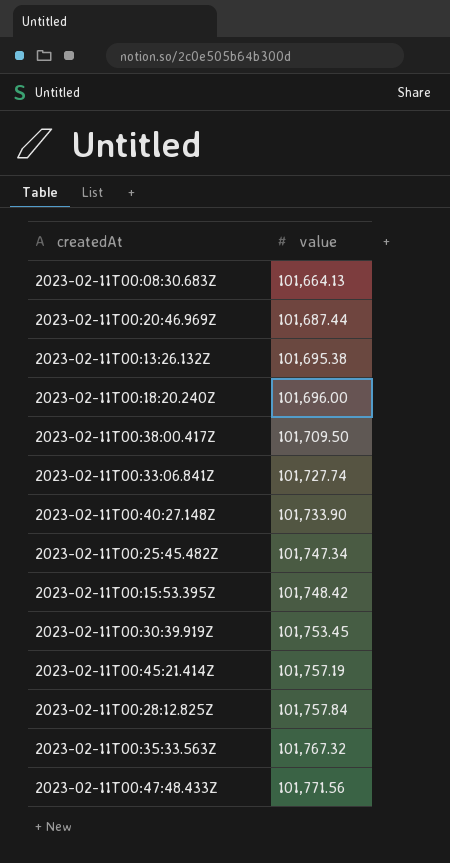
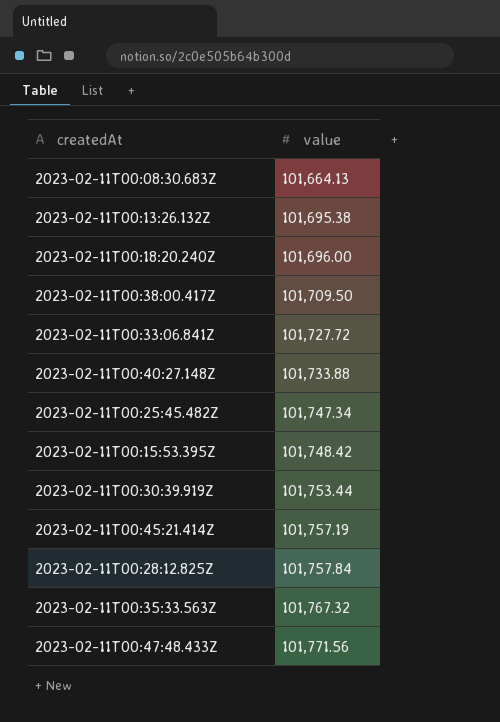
row 2023-02-11T00:20:46.969Z: 101,687.44 -> none
2023-02-11T00:33:06.841Z | value: 101,727.74 -> 101,727.72
2023-02-11T00:40:27.148Z | value: 101,733.90 -> 101,733.88
2023-02-11T00:30:39.919Z | value: 101,753.45 -> 101,753.44

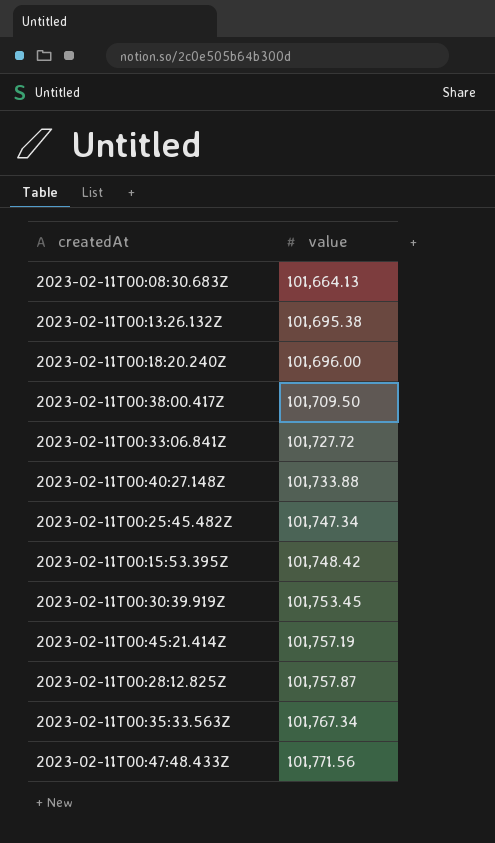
2023-02-11T00:30:39.919Z | value: 101,753.44 -> 101,753.45
2023-02-11T00:28:12.825Z | value: 101,757.84 -> 101,757.87
2023-02-11T00:35:33.563Z | value: 101,767.32 -> 101,767.34

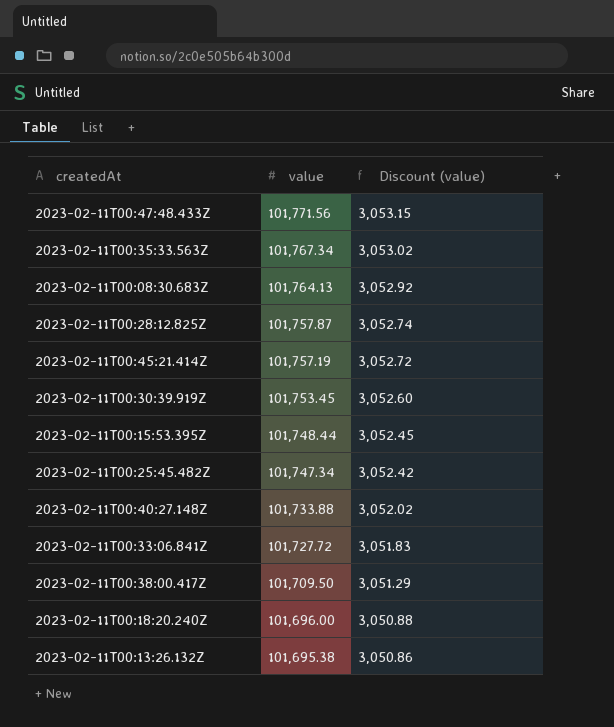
row order: value ascending -> value descending
column Discount (value) | formula: none -> [value] * 0.03
2023-02-11T00:08:30.683Z | value: 101,664.13 -> 101,764.13
2023-02-11T00:15:53.395Z | value: 101,748.42 -> 101,748.44

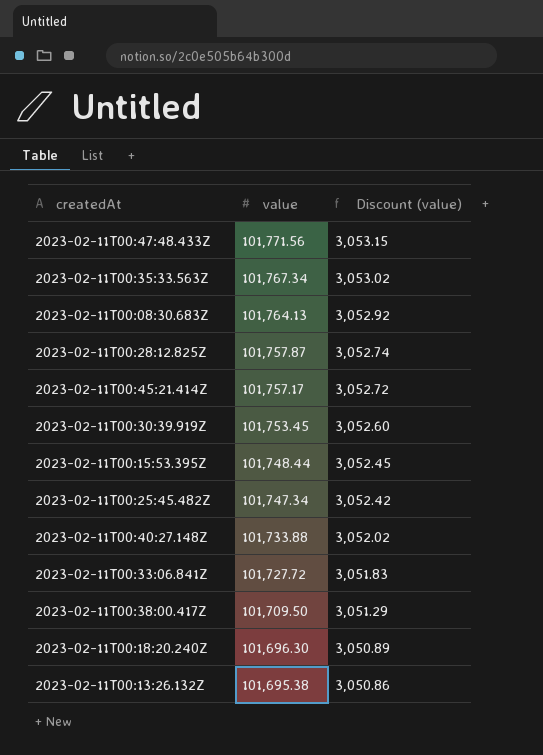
2023-02-11T00:45:21.414Z | value: 101,757.19 -> 101,757.17
2023-02-11T00:18:20.240Z | value: 101,696.00 -> 101,696.30
2023-02-11T00:18:20.240Z | Discount (value): 3,050.88 -> 3,050.89

